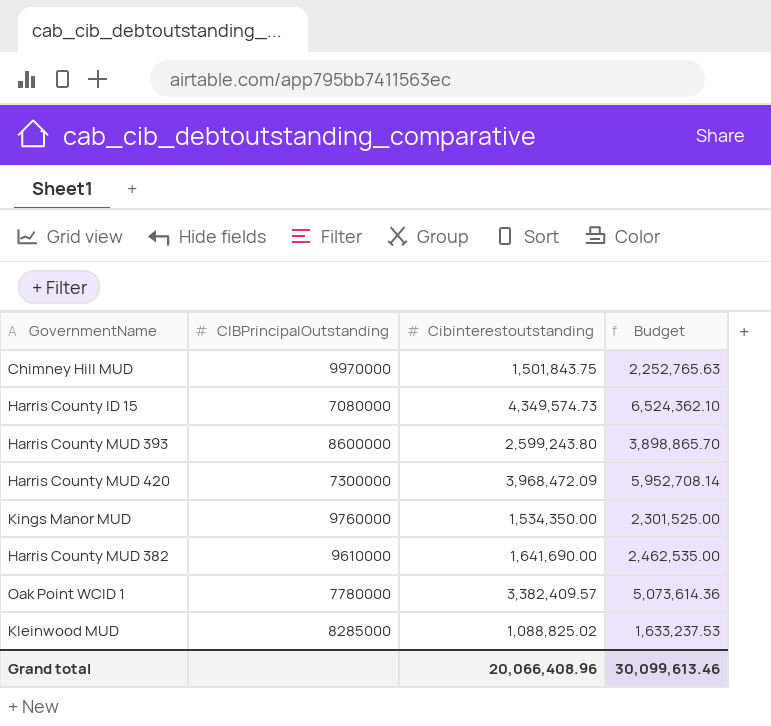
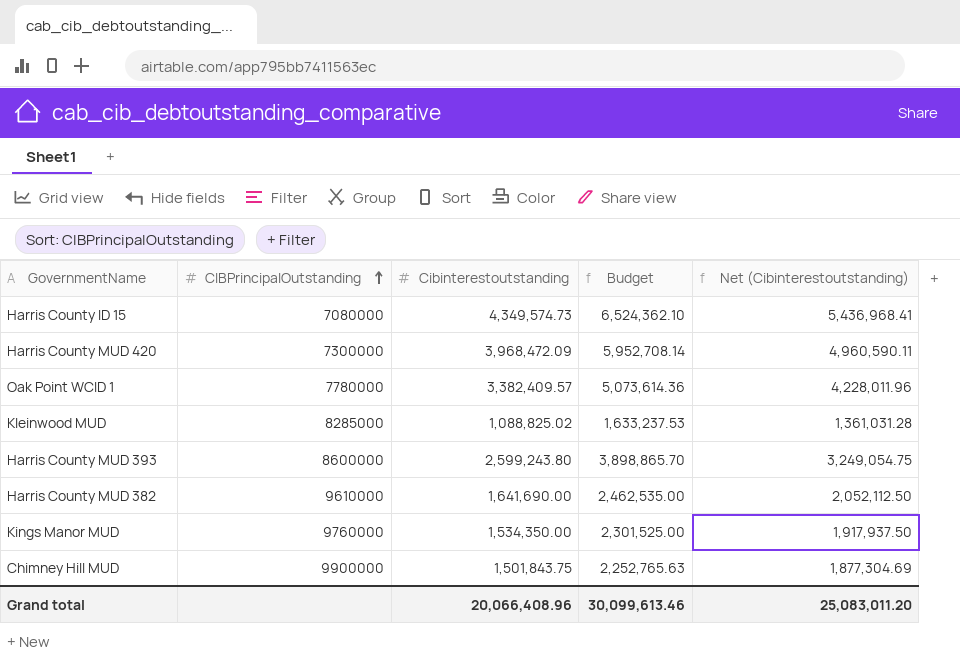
row order: none -> CIBPrincipalOutstanding ascending
column Net (Cibinterestoutstanding) | formula: none -> [Cibinterestoutstanding] * 1.25
Chimney Hill MUD | CIBPrincipalOutstanding: 9970000 -> 9900000

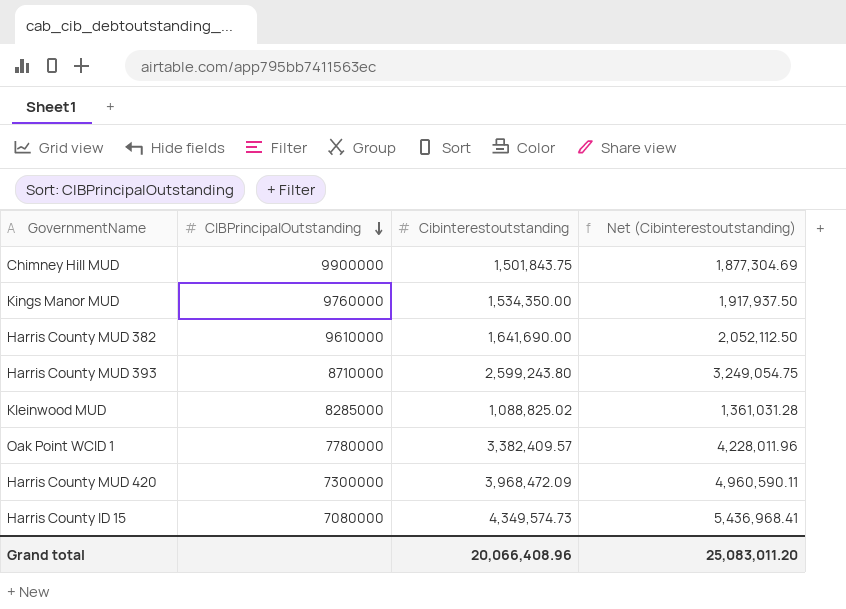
row order: CIBPrincipalOutstanding ascending -> CIBPrincipalOutstanding descending
column Budget | formula: [Cibinterestoutstanding] * 1.5 -> none
Harris County MUD 393 | CIBPrincipalOutstanding: 8600000 -> 8710000

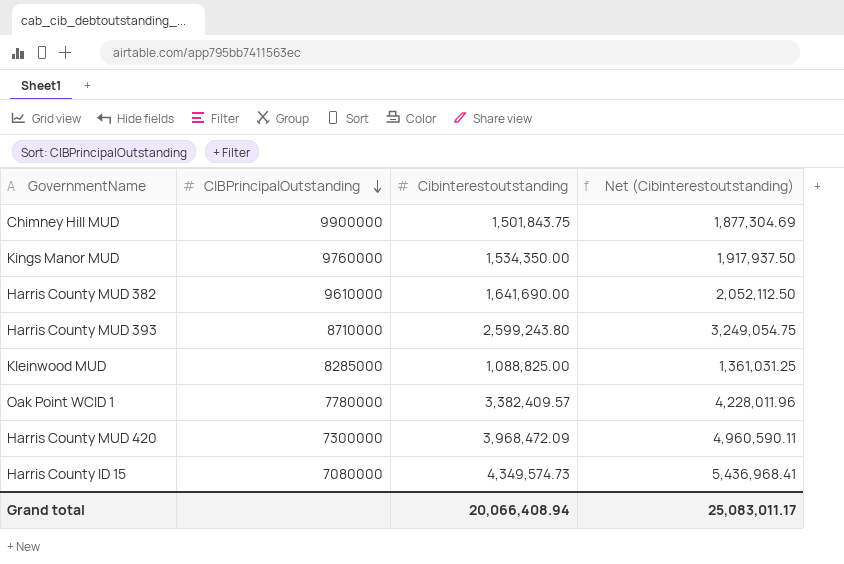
Kleinwood MUD | Cibinterestoutstanding: 1,088,825.02 -> 1,088,825.00
Kleinwood MUD | Net (Cibinterestoutstanding): 1,361,031.28 -> 1,361,031.25
Grand total | Cibinterestoutstanding: 20,066,408.96 -> 20,066,408.94
Grand total | Net (Cibinterestoutstanding): 25,083,011.20 -> 25,083,011.17

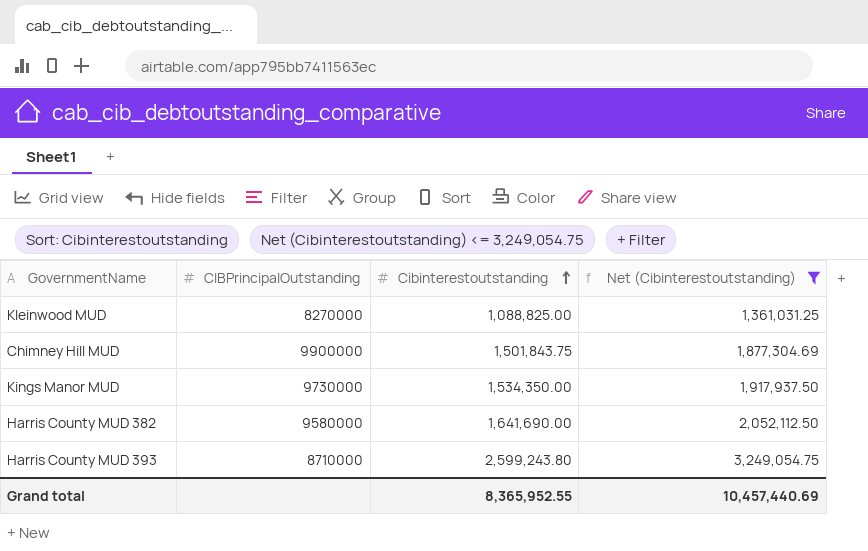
filter: none -> Net (Cibinterestoutstanding) <= 3,249,054.75
row order: CIBPrincipalOutstanding descending -> Cibinterestoutstanding ascending
Kleinwood MUD | CIBPrincipalOutstanding: 8285000 -> 8270000
Kings Manor MUD | CIBPrincipalOutstanding: 9760000 -> 9730000
Harris County MUD 382 | CIBPrincipalOutstanding: 9610000 -> 9580000
Grand total | Cibinterestoutstanding: 20,066,408.94 -> 8,365,952.55
Grand total | Net (Cibinterestoutstanding): 25,083,011.17 -> 10,457,440.69

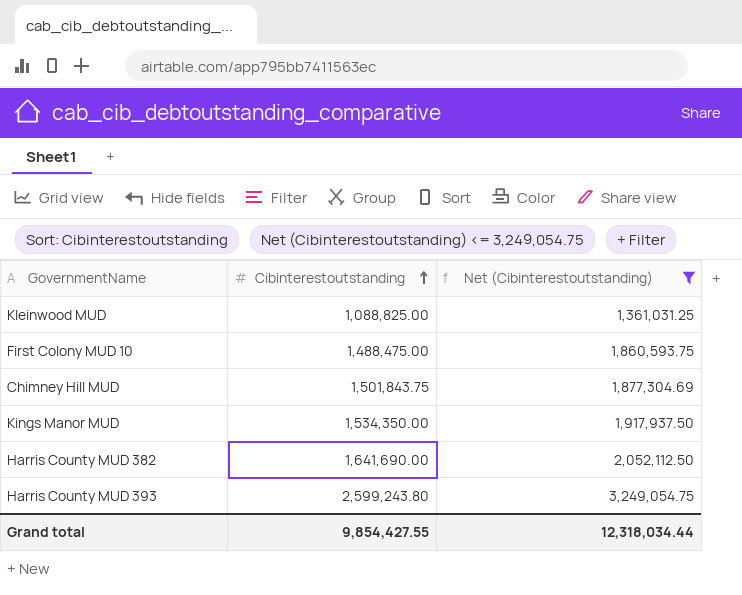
column CIBPrincipalOutstanding | position: 2 -> none
row First Colony MUD 10: none -> 1,488,475.00 | 1,860,593.75
Grand total | Cibinterestoutstanding: 8,365,952.55 -> 9,854,427.55
Grand total | Net (Cibinterestoutstanding): 10,457,440.69 -> 12,318,034.44

